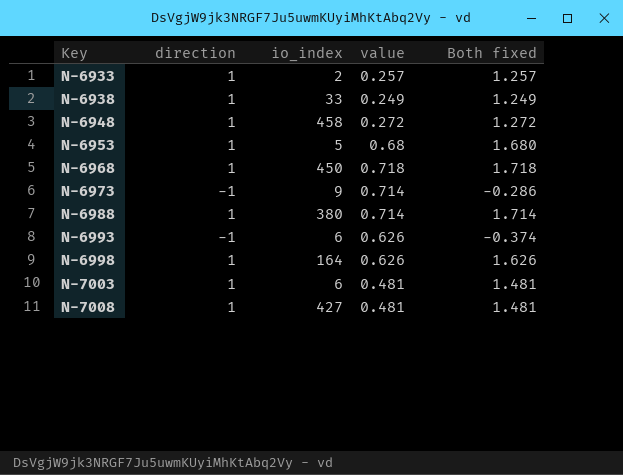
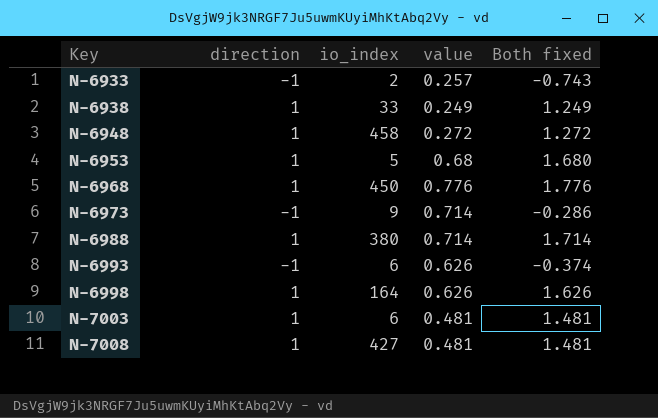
N-6933 | direction: 1 -> -1
N-6933 | Both fixed: 1.257 -> -0.743
N-6968 | value: 0.718 -> 0.776
N-6968 | Both fixed: 1.718 -> 1.776

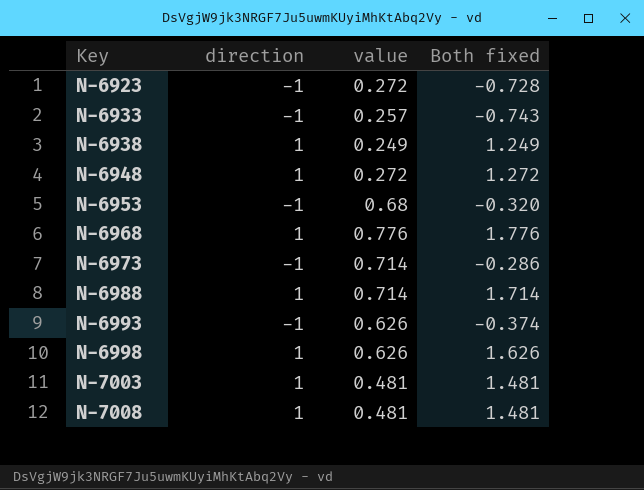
column io_index | position: 3 -> none
row N-6923: none -> -1 | 0.272 | -0.728
N-6953 | direction: 1 -> -1
N-6953 | Both fixed: 1.680 -> -0.320

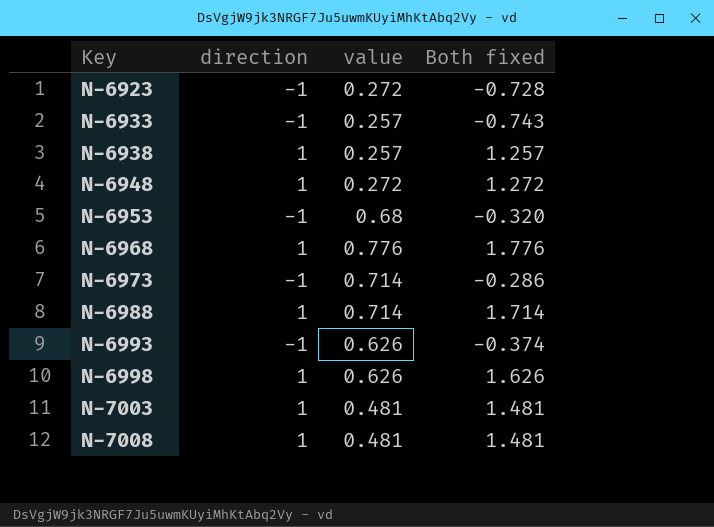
N-6938 | value: 0.249 -> 0.257
N-6938 | Both fixed: 1.249 -> 1.257

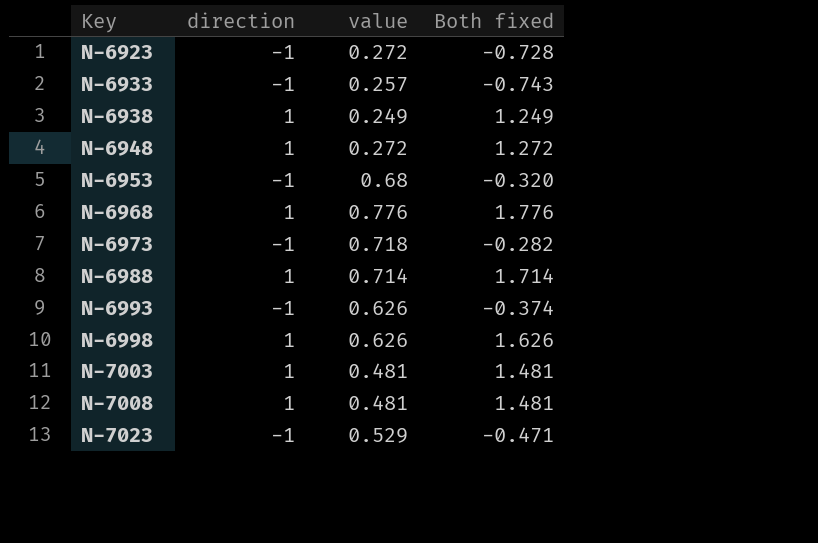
N-6938 | value: 0.257 -> 0.249
N-6938 | Both fixed: 1.257 -> 1.249
N-6973 | value: 0.714 -> 0.718
N-6973 | Both fixed: -0.286 -> -0.282
row N-7023: none -> -1 | 0.529 | -0.471

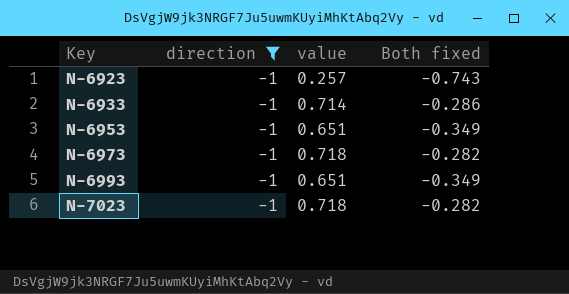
filter: none -> direction = -1
N-6923 | value: 0.272 -> 0.257
N-6923 | Both fixed: -0.728 -> -0.743
N-6933 | value: 0.257 -> 0.714
N-6933 | Both fixed: -0.743 -> -0.286
N-6953 | value: 0.68 -> 0.651
N-6953 | Both fixed: -0.320 -> -0.349
N-6993 | value: 0.626 -> 0.651
N-6993 | Both fixed: -0.374 -> -0.349
N-7023 | value: 0.529 -> 0.718
N-7023 | Both fixed: -0.471 -> -0.282

